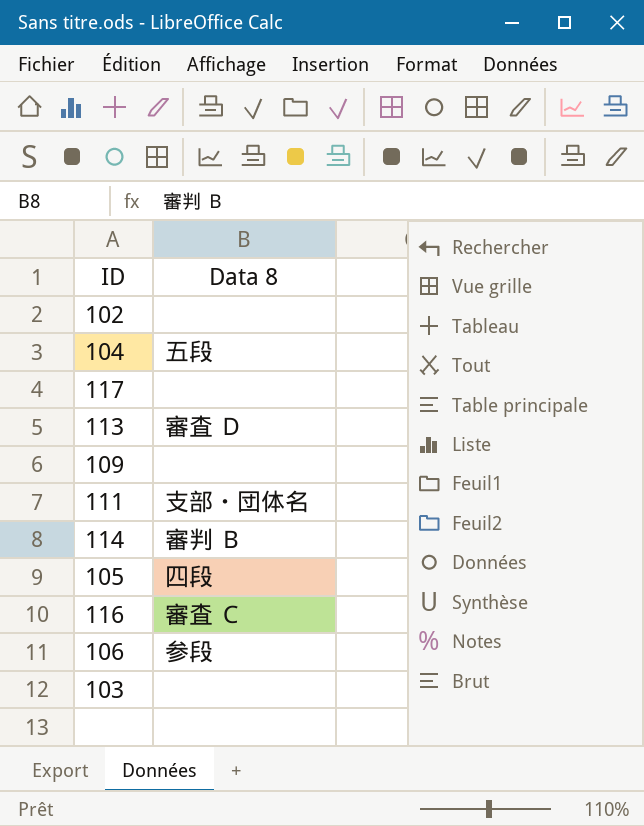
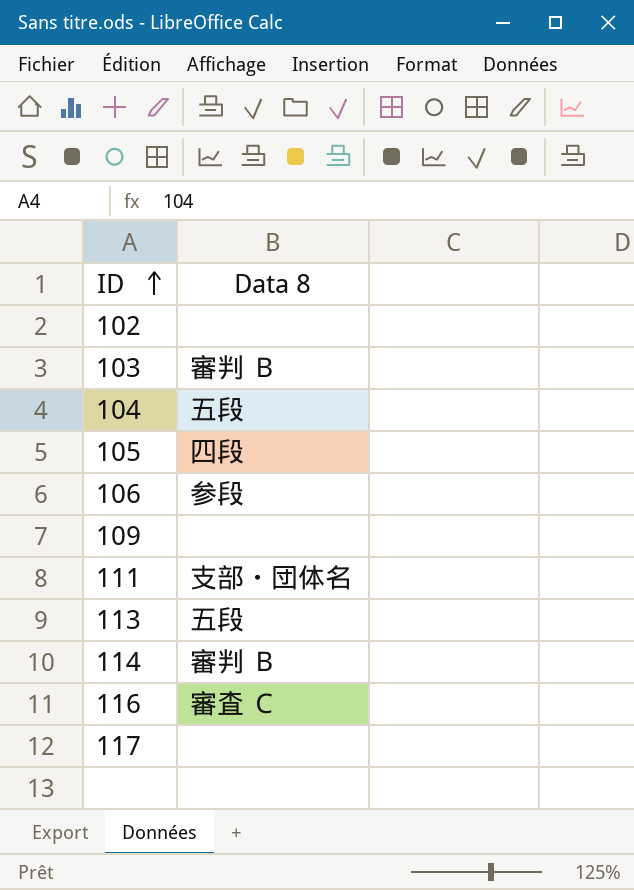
row order: none -> ID ascending
103 | Data 8: none -> 審判 Ｂ
113 | Data 8: 審査 Ｄ -> 五段

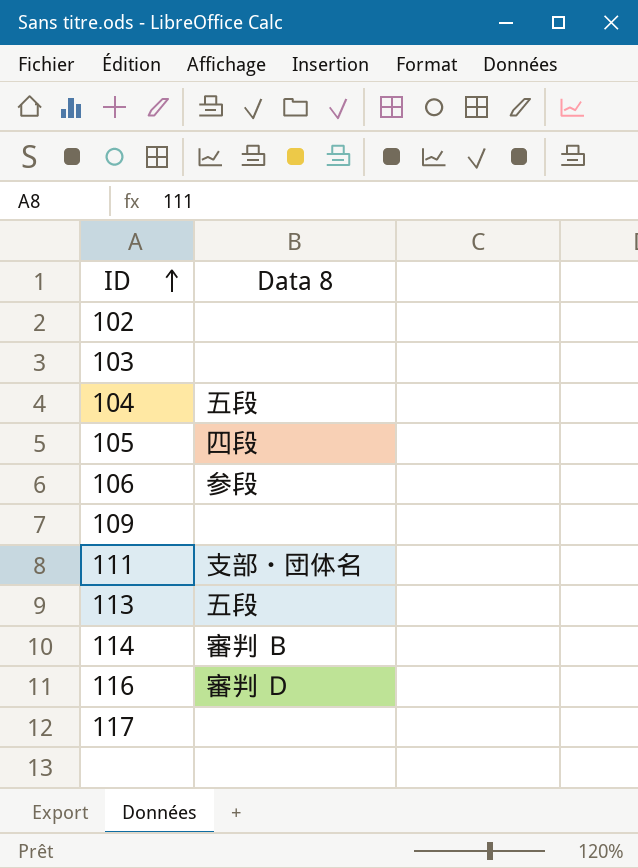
103 | Data 8: 審判 Ｂ -> none
116 | Data 8: 審査 Ｃ -> 審判 Ｄ

